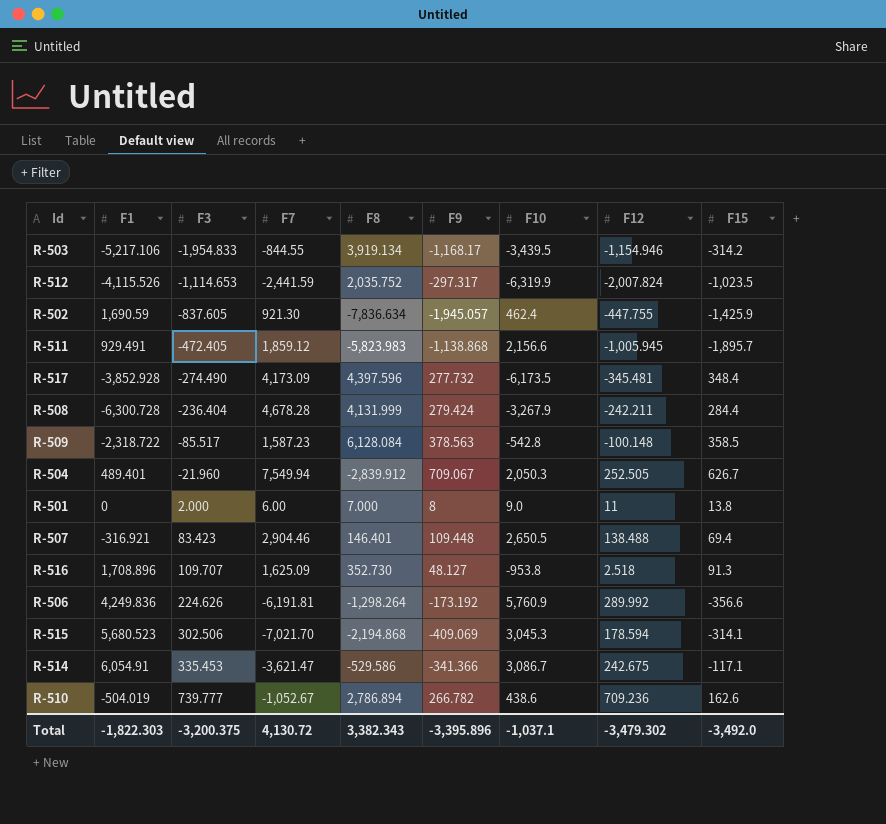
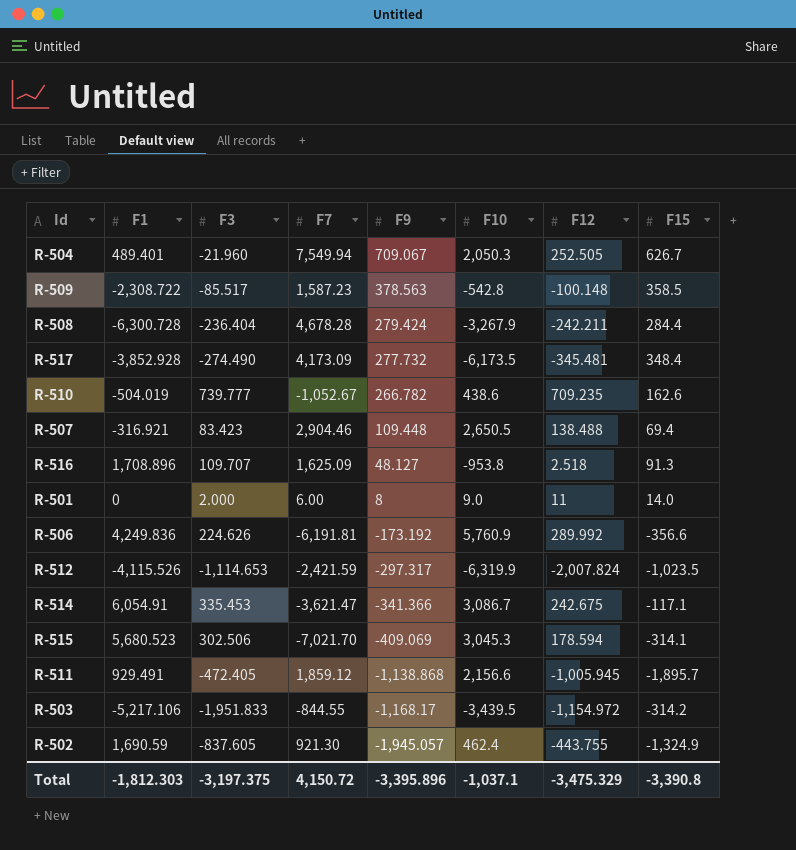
row order: F3 ascending -> F9 descending
column F8 | position: 5 -> none
R-509 | F1: -2,318.722 -> -2,308.722
R-510 | F12: 709.236 -> 709.235
R-501 | F15: 13.8 -> 14.0
R-512 | F7: -2,441.59 -> -2,421.59
R-503 | F3: -1,954.833 -> -1,951.833
R-503 | F12: -1,154.946 -> -1,154.972
R-502 | F12: -447.755 -> -443.755
R-502 | F15: -1,425.9 -> -1,324.9
Total | F1: -1,822.303 -> -1,812.303
Total | F3: -3,200.375 -> -3,197.375
Total | F7: 4,130.72 -> 4,150.72
Total | F12: -3,479.302 -> -3,475.329
Total | F15: -3,492.0 -> -3,390.8

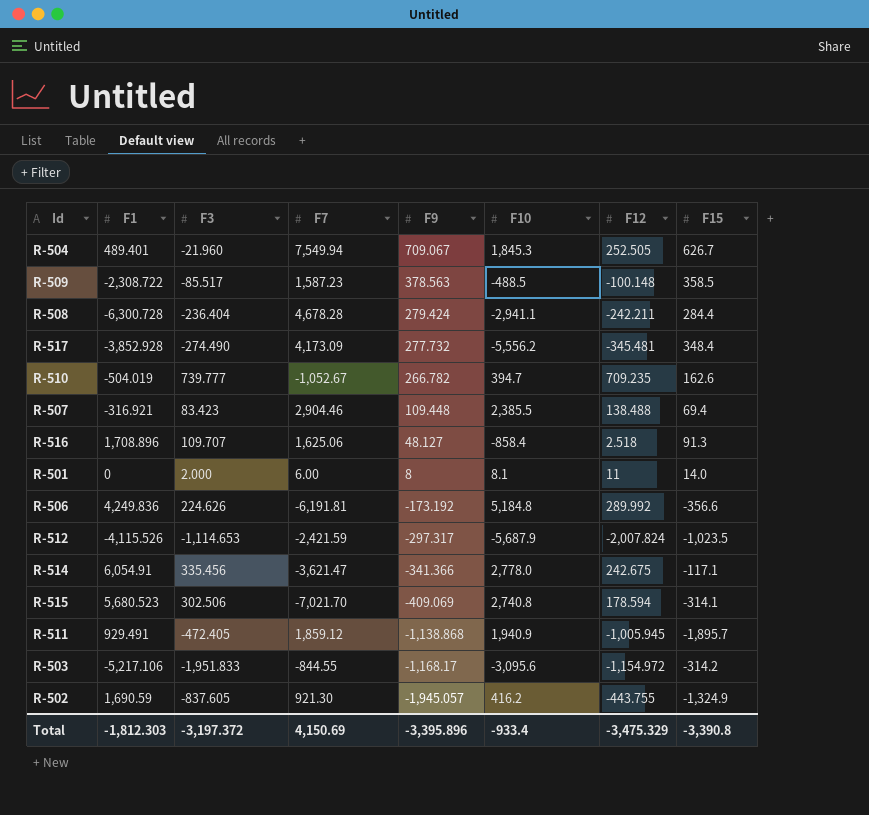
R-504 | F10: 2,050.3 -> 1,845.3
R-509 | F10: -542.8 -> -488.5
R-508 | F10: -3,267.9 -> -2,941.1
R-517 | F10: -6,173.5 -> -5,556.2
R-510 | F10: 438.6 -> 394.7
R-507 | F10: 2,650.5 -> 2,385.5
R-516 | F7: 1,625.09 -> 1,625.06
R-516 | F10: -953.8 -> -858.4
R-501 | F10: 9.0 -> 8.1
R-506 | F10: 5,760.9 -> 5,184.8
R-512 | F10: -6,319.9 -> -5,687.9
R-514 | F3: 335.453 -> 335.456
R-514 | F10: 3,086.7 -> 2,778.0
R-515 | F10: 3,045.3 -> 2,740.8
R-511 | F10: 2,156.6 -> 1,940.9
R-503 | F10: -3,439.5 -> -3,095.6
R-502 | F10: 462.4 -> 416.2
Total | F3: -3,197.375 -> -3,197.372
Total | F7: 4,150.72 -> 4,150.69
Total | F10: -1,037.1 -> -933.4

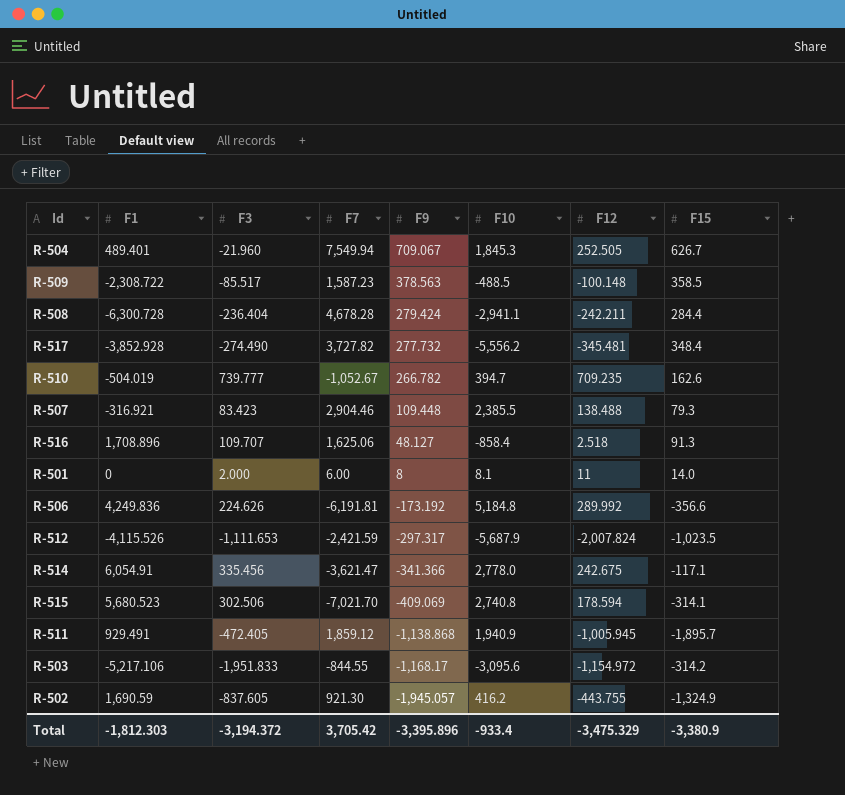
R-517 | F7: 4,173.09 -> 3,727.82
R-507 | F15: 69.4 -> 79.3
R-512 | F3: -1,114.653 -> -1,111.653
Total | F3: -3,197.372 -> -3,194.372
Total | F7: 4,150.69 -> 3,705.42
Total | F15: -3,390.8 -> -3,380.9

